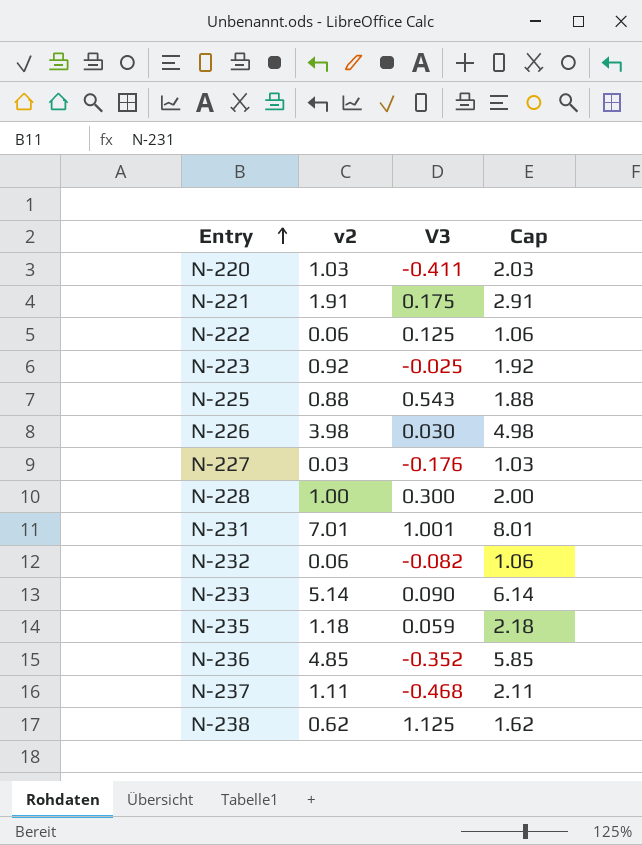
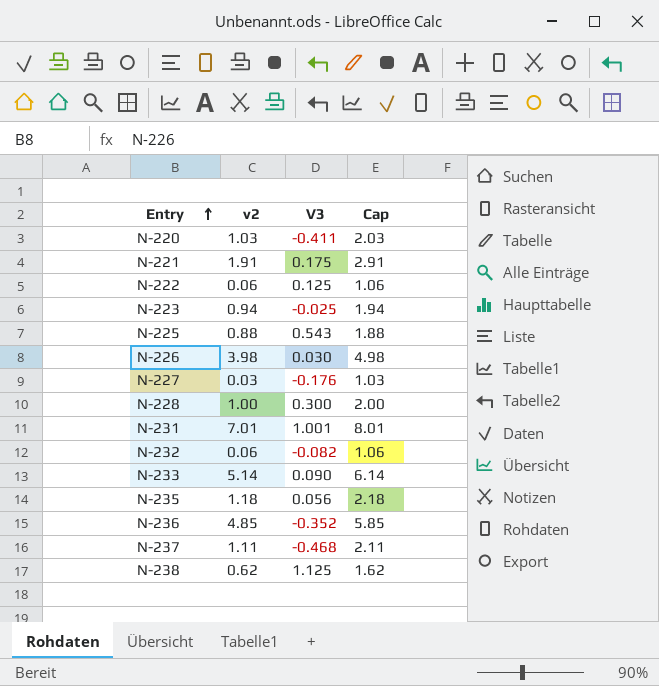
N-223 | v2: 0.92 -> 0.94
N-223 | Cap: 1.92 -> 1.94
N-235 | V3: 0.059 -> 0.056

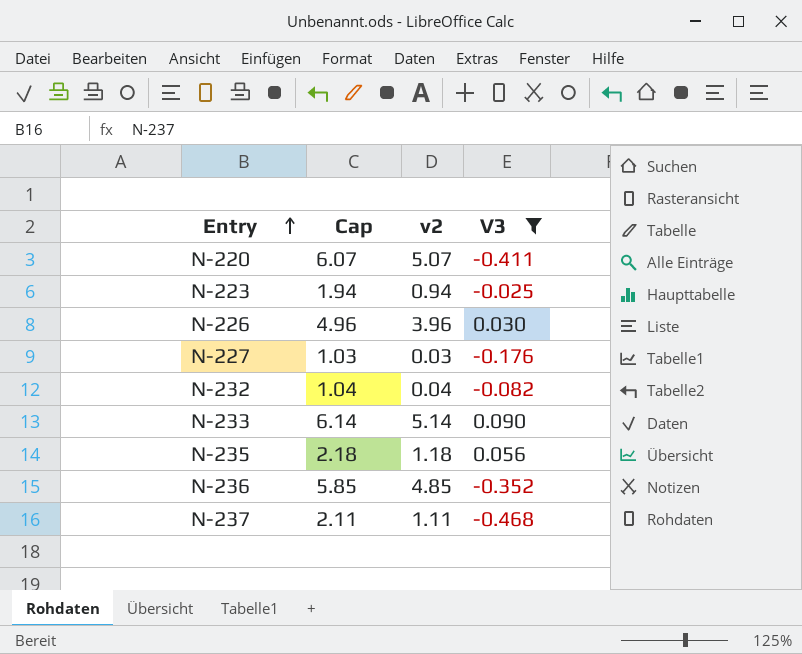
filter: none -> V3 <= 0.090
column Cap | position: 4 -> 2
N-220 | Cap: 2.03 -> 6.07
N-220 | v2: 1.03 -> 5.07
N-226 | Cap: 4.98 -> 4.96
N-226 | v2: 3.98 -> 3.96
N-232 | Cap: 1.06 -> 1.04
N-232 | v2: 0.06 -> 0.04

